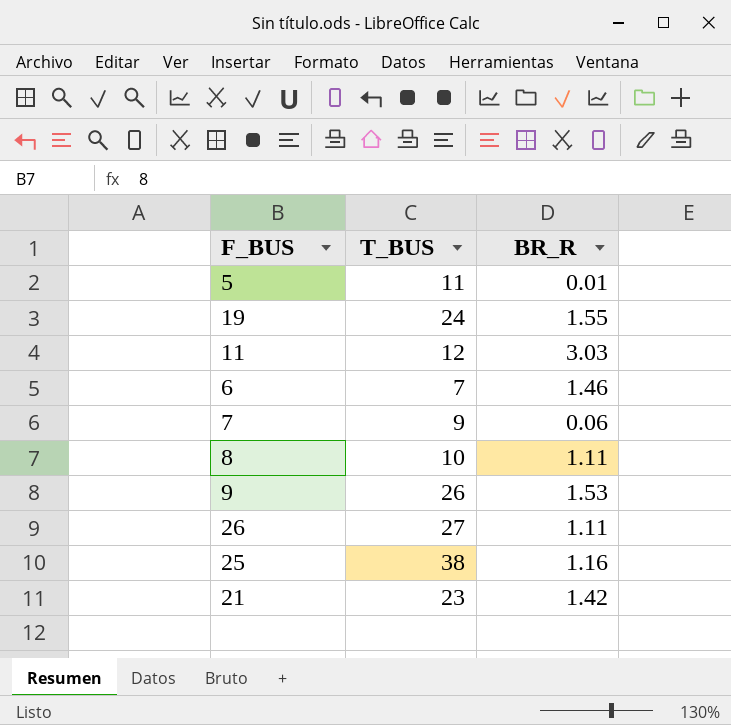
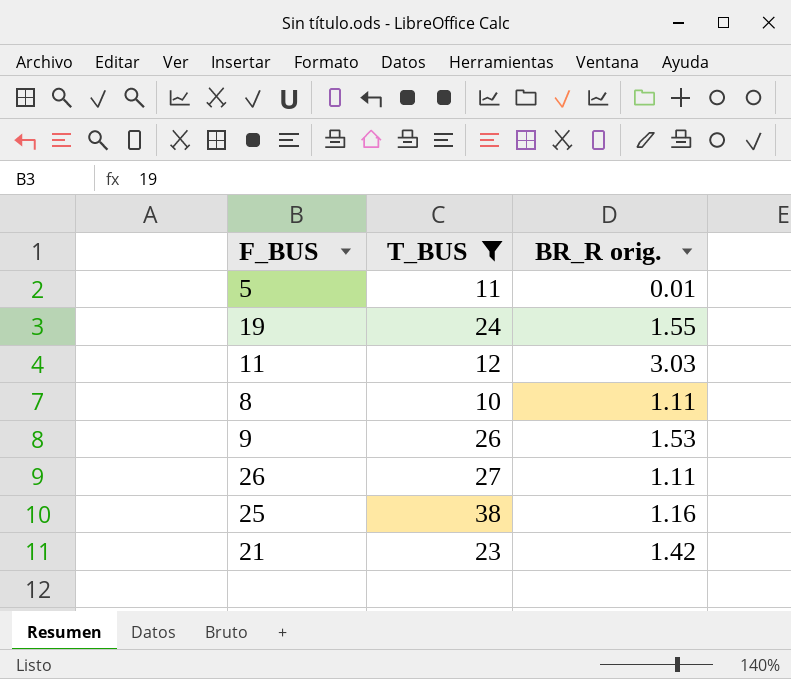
filter: none -> T_BUS >= 10
column name: BR_R -> BR_R orig.

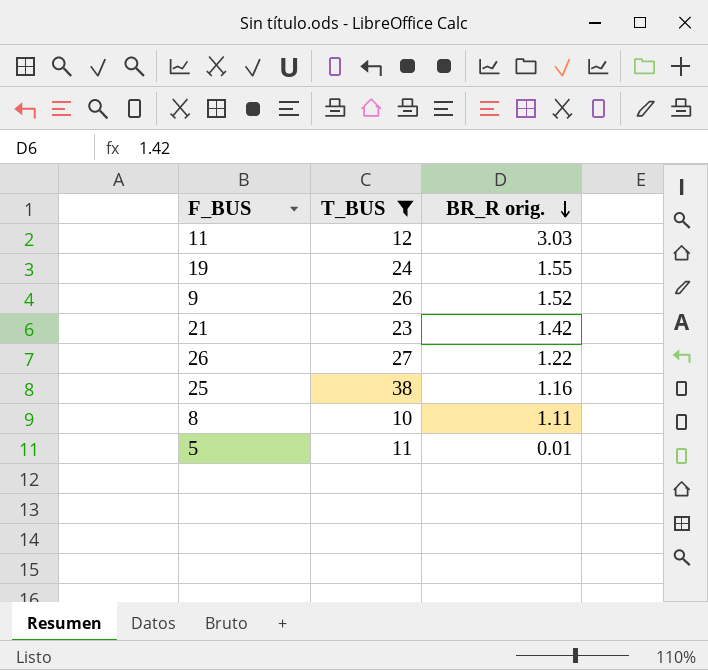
row order: none -> BR_R orig. descending
9 | BR_R orig.: 1.53 -> 1.52
26 | BR_R orig.: 1.11 -> 1.22

